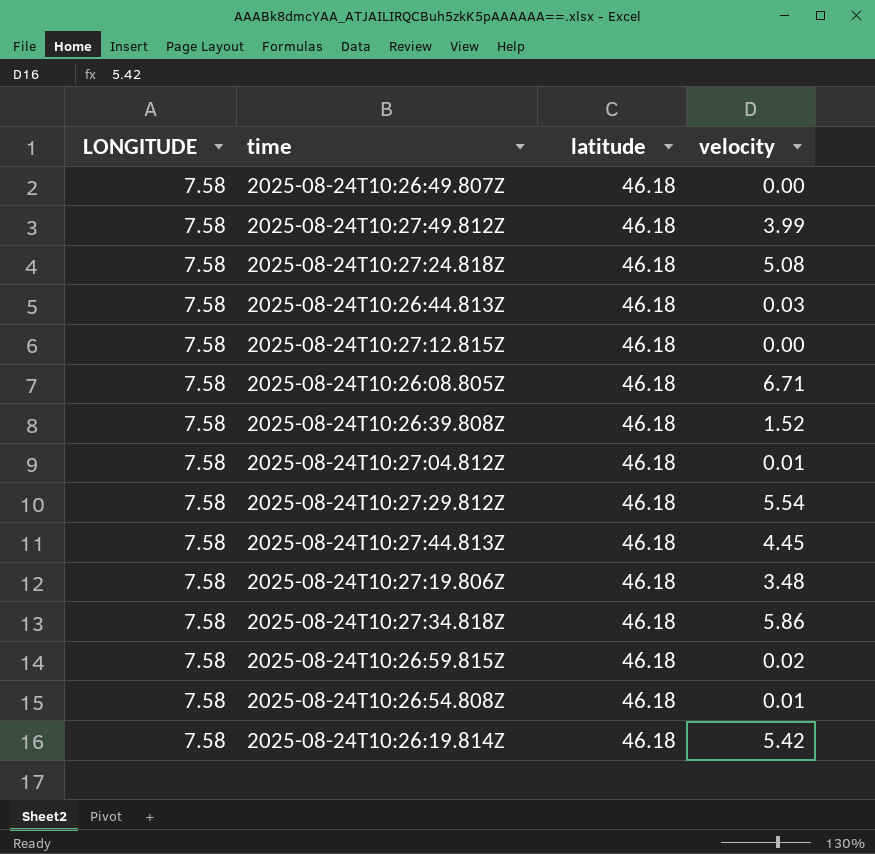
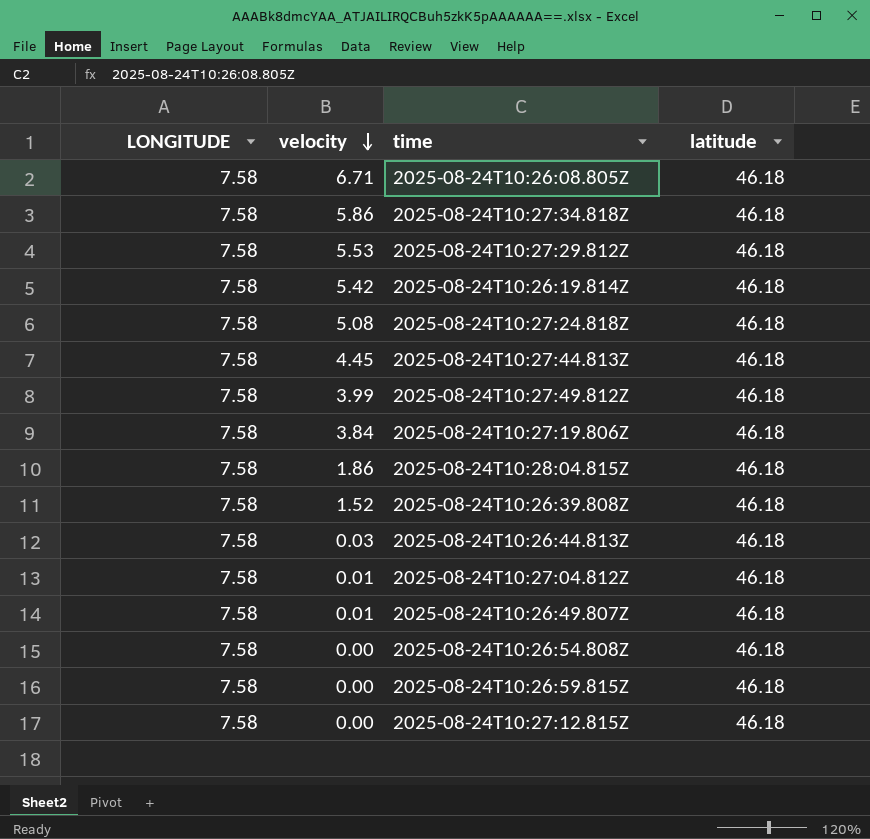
row order: none -> velocity descending
column velocity | position: 4 -> 2
2025-08-24T10:27:29.812Z | velocity: 5.54 -> 5.53
2025-08-24T10:27:19.806Z | velocity: 3.48 -> 3.84
row 2025-08-24T10:28:04.815Z: none -> 7.58 | 1.86 | 46.18
2025-08-24T10:26:49.807Z | velocity: 0.00 -> 0.01
2025-08-24T10:26:54.808Z | velocity: 0.01 -> 0.00
2025-08-24T10:26:59.815Z | velocity: 0.02 -> 0.00

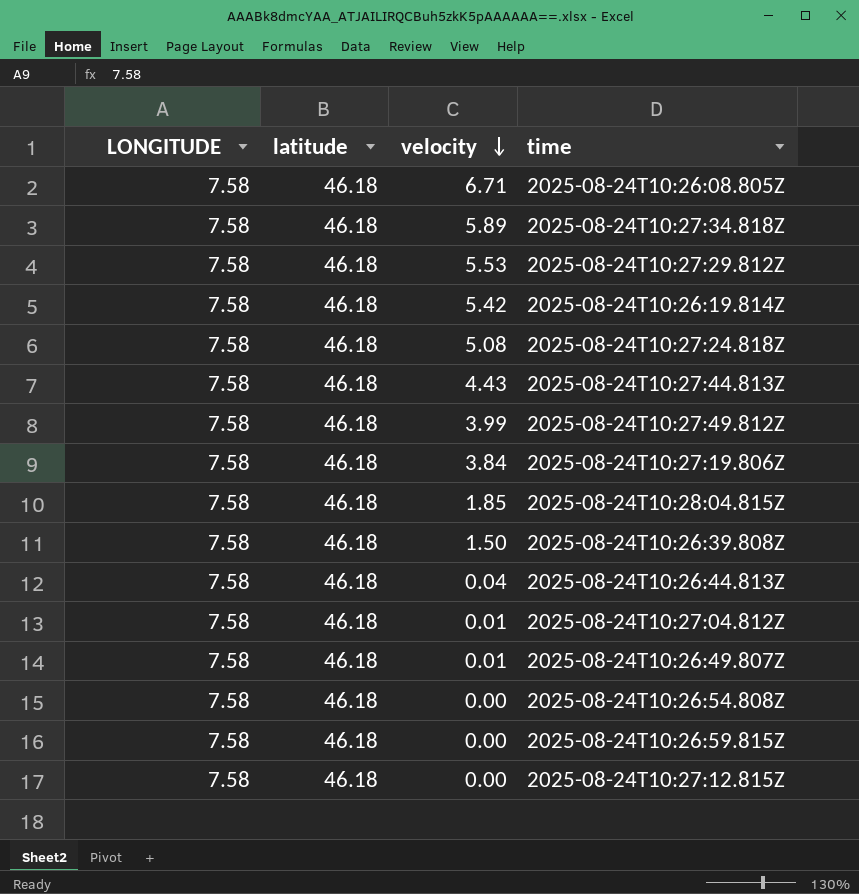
column latitude | position: 4 -> 2
2025-08-24T10:27:34.818Z | velocity: 5.86 -> 5.89
2025-08-24T10:27:44.813Z | velocity: 4.45 -> 4.43
2025-08-24T10:28:04.815Z | velocity: 1.86 -> 1.85
2025-08-24T10:26:39.808Z | velocity: 1.52 -> 1.50
2025-08-24T10:26:44.813Z | velocity: 0.03 -> 0.04

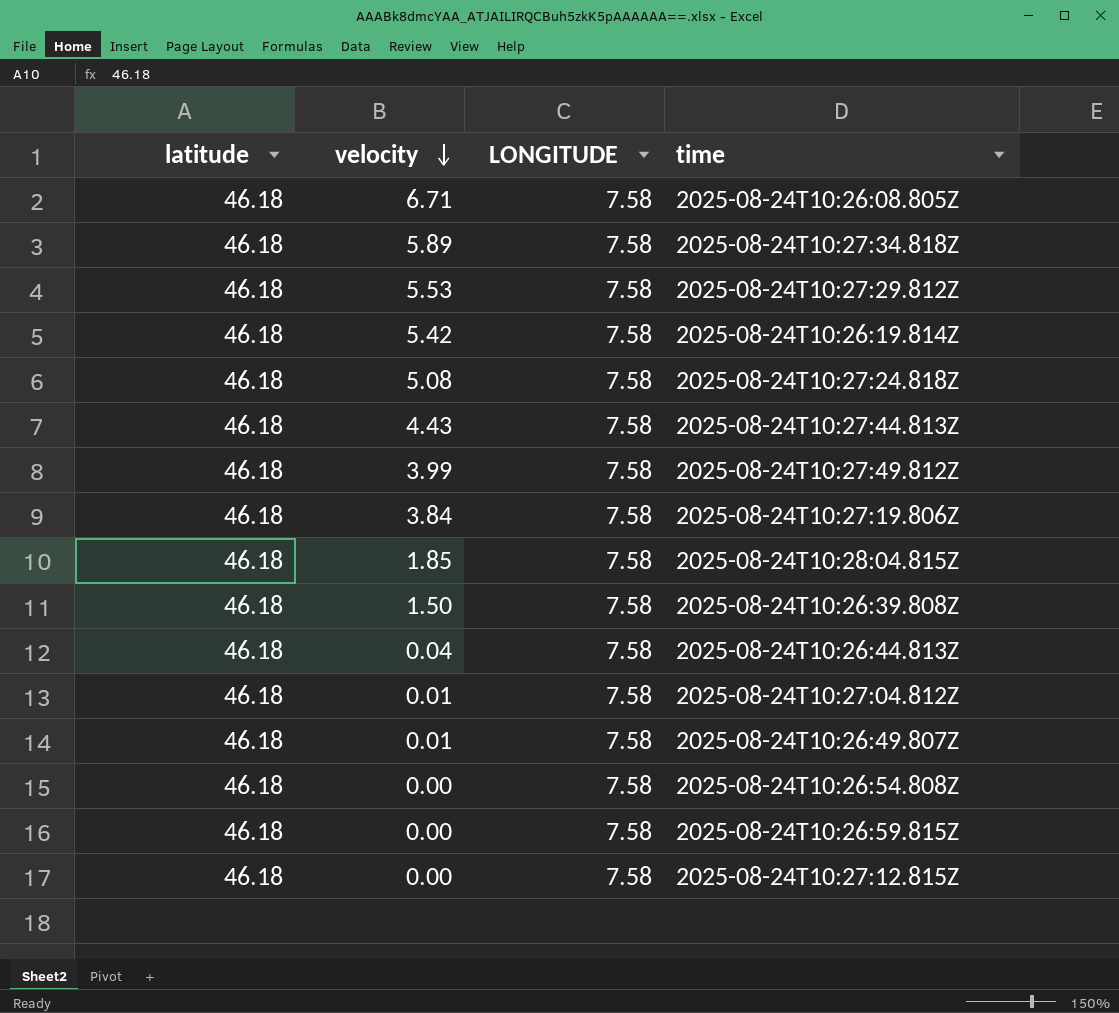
column LONGITUDE | position: 1 -> 3

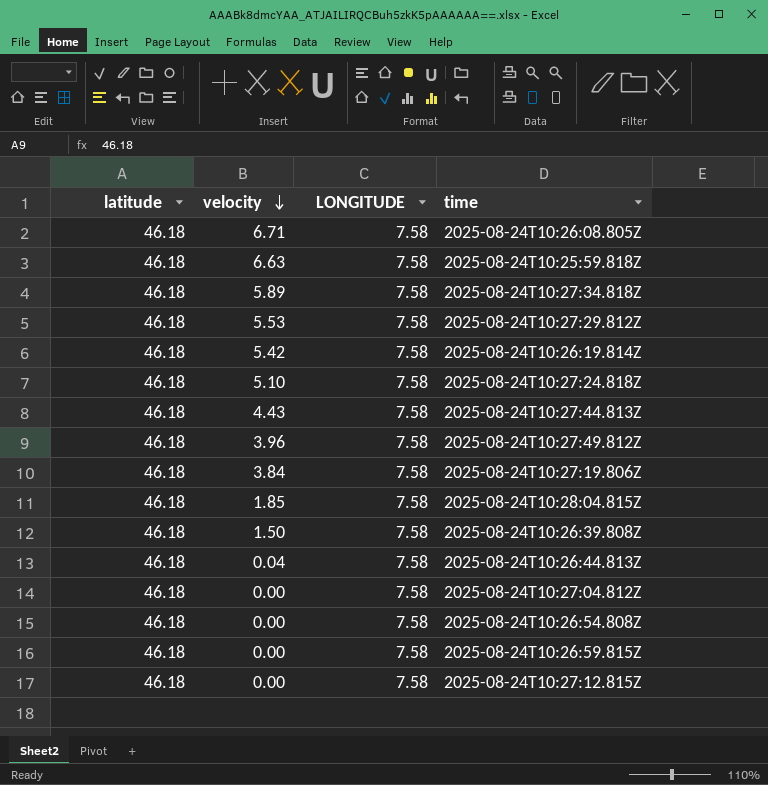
row 2025-08-24T10:26:49.807Z: 46.18 | 0.01 | 7.58 -> none
row 2025-08-24T10:25:59.818Z: none -> 46.18 | 6.63 | 7.58
2025-08-24T10:27:24.818Z | velocity: 5.08 -> 5.10
2025-08-24T10:27:49.812Z | velocity: 3.99 -> 3.96
2025-08-24T10:27:04.812Z | velocity: 0.01 -> 0.00

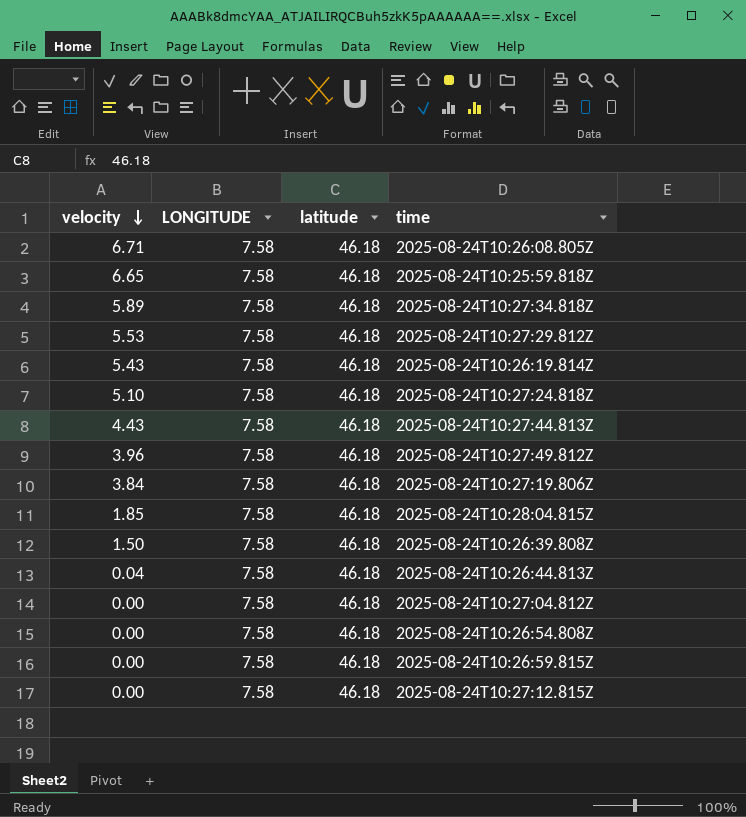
column latitude | position: 1 -> 3
2025-08-24T10:25:59.818Z | velocity: 6.63 -> 6.65
2025-08-24T10:26:19.814Z | velocity: 5.42 -> 5.43

